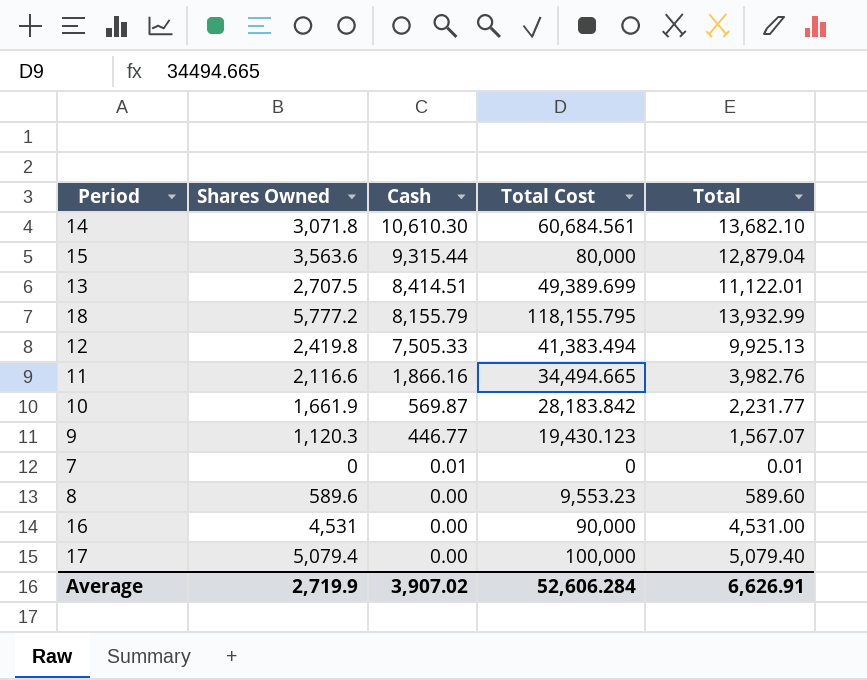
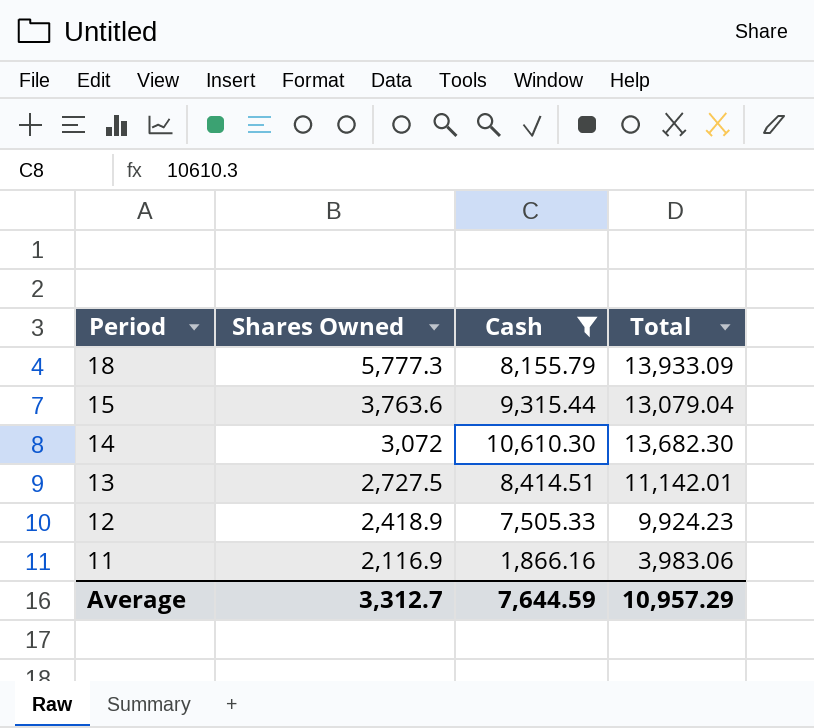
filter: none -> Cash >= 1,866.16
row order: Cash descending -> Period descending
column Total Cost | position: 4 -> none
18 | Shares Owned: 5,777.2 -> 5,777.3
18 | Total: 13,932.99 -> 13,933.09
15 | Shares Owned: 3,563.6 -> 3,763.6
15 | Total: 12,879.04 -> 13,079.04
14 | Shares Owned: 3,071.8 -> 3,072
14 | Total: 13,682.10 -> 13,682.30
13 | Shares Owned: 2,707.5 -> 2,727.5
13 | Total: 11,122.01 -> 11,142.01
12 | Shares Owned: 2,419.8 -> 2,418.9
12 | Total: 9,925.13 -> 9,924.23
11 | Shares Owned: 2,116.6 -> 2,116.9
11 | Total: 3,982.76 -> 3,983.06
Average | Shares Owned: 2,719.9 -> 3,312.7
Average | Cash: 3,907.02 -> 7,644.59
Average | Total: 6,626.91 -> 10,957.29

